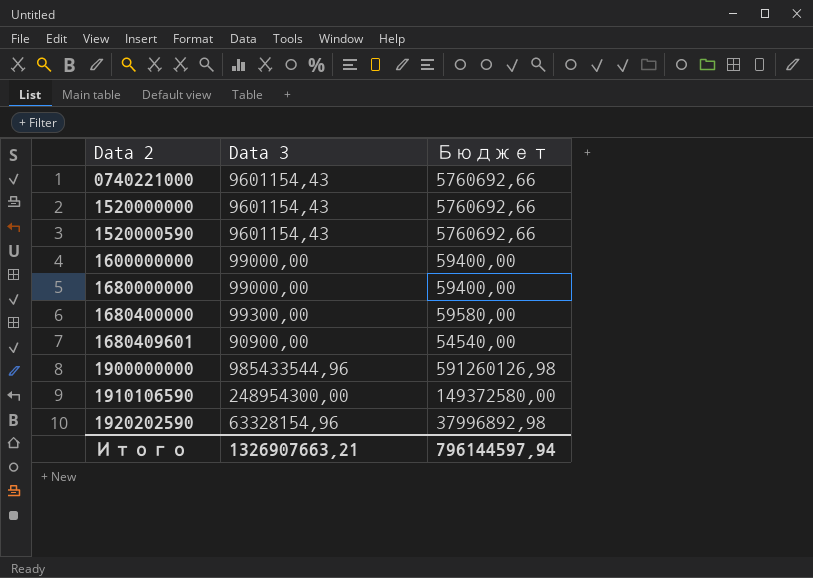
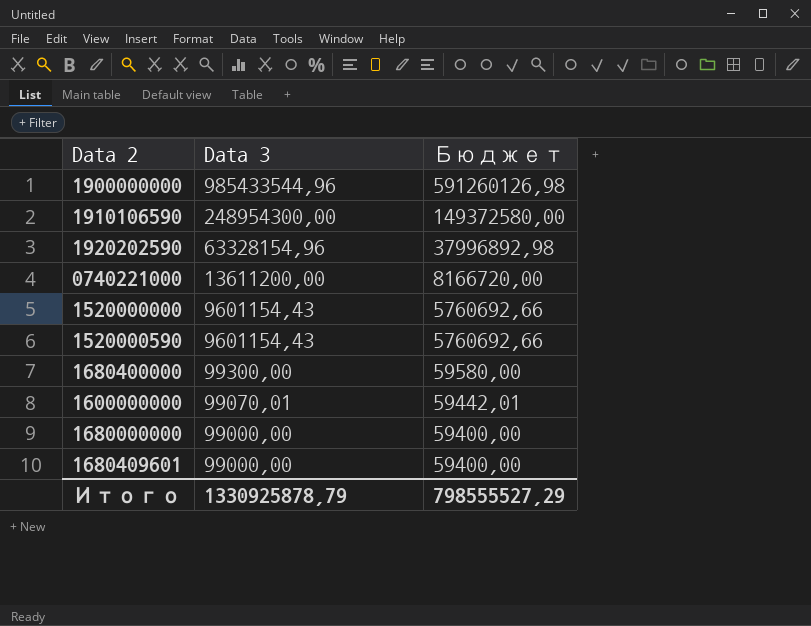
row order: Data 2 ascending -> Data 3 descending
0740221000 | Data 3: 9601154,43 -> 13611200,00
0740221000 | Бюджет: 5760692,66 -> 8166720,00
1600000000 | Data 3: 99000,00 -> 99070,01
1600000000 | Бюджет: 59400,00 -> 59442,01
1680409601 | Data 3: 90900,00 -> 99000,00
1680409601 | Бюджет: 54540,00 -> 59400,00
Итого | Data 3: 1326907663,21 -> 1330925878,79
Итого | Бюджет: 796144597,94 -> 798555527,29

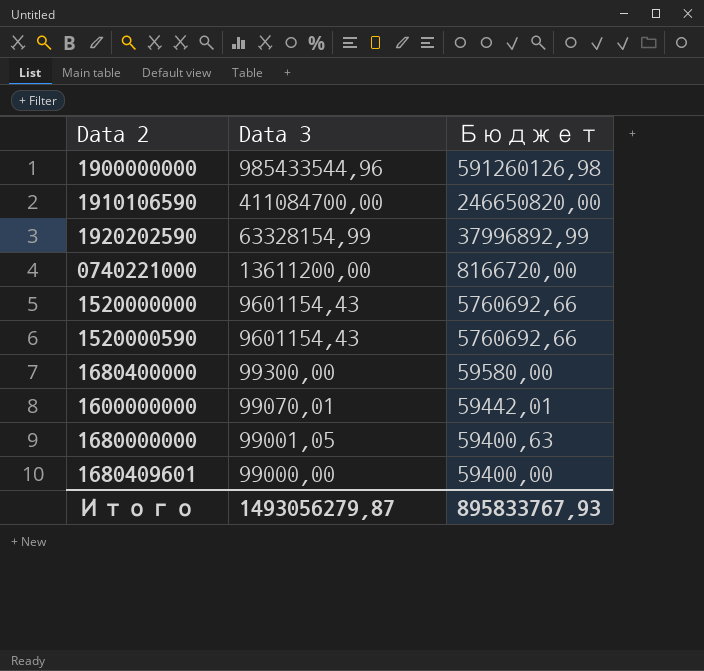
1910106590 | Data 3: 248954300,00 -> 411084700,00
1910106590 | Бюджет: 149372580,00 -> 246650820,00
1920202590 | Data 3: 63328154,96 -> 63328154,99
1920202590 | Бюджет: 37996892,98 -> 37996892,99
1680000000 | Data 3: 99000,00 -> 99001,05
1680000000 | Бюджет: 59400,00 -> 59400,63
Итого | Data 3: 1330925878,79 -> 1493056279,87
Итого | Бюджет: 798555527,29 -> 895833767,93

